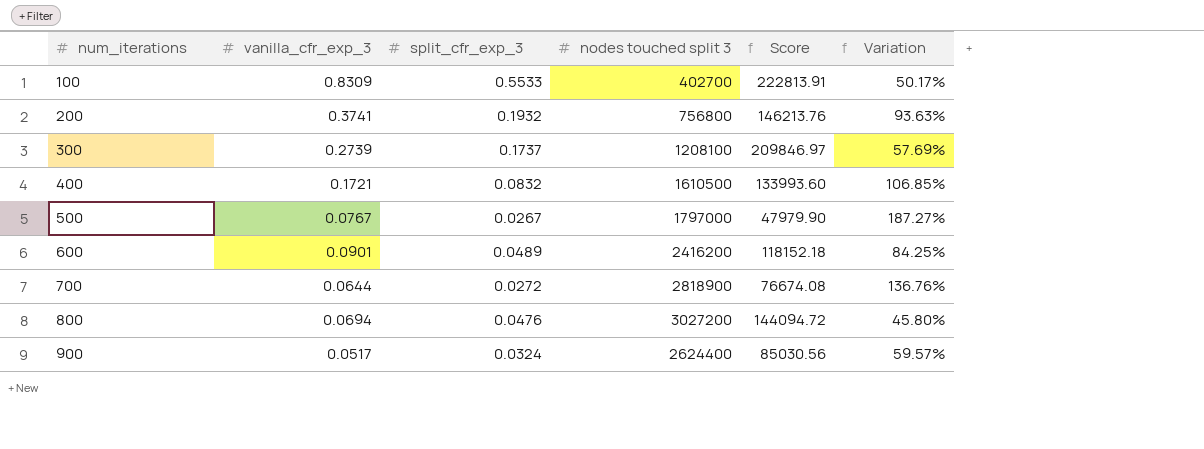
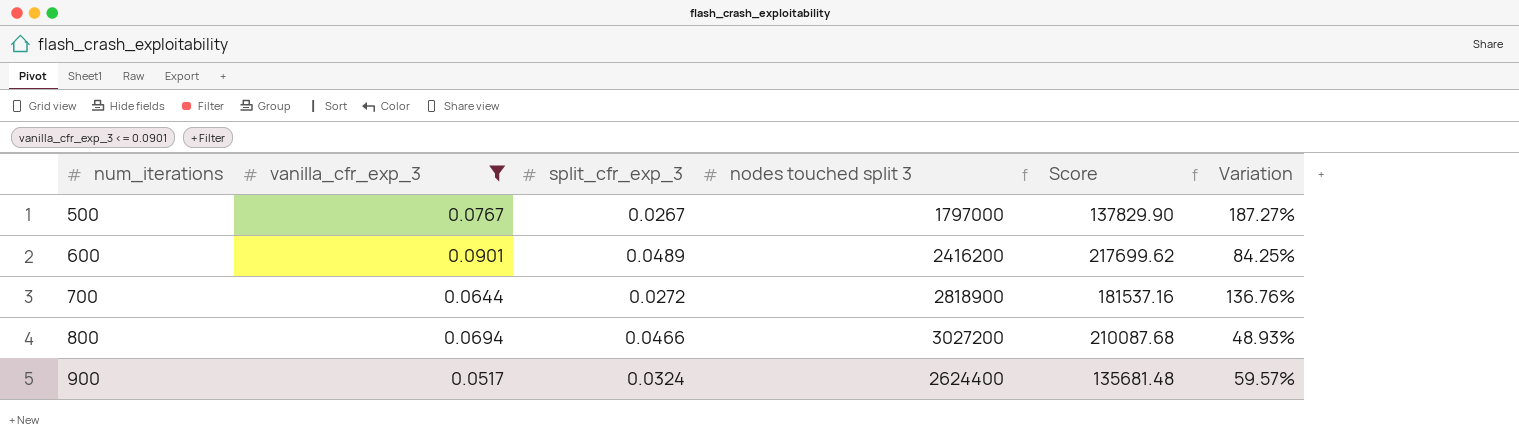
filter: none -> vanilla_cfr_exp_3 <= 0.0901
column Score | formula: [split_cfr_exp_3] * [nodes touched split 3] -> [vanilla_cfr_exp_3] * [nodes touched split 3]
800 | split_cfr_exp_3: 0.0476 -> 0.0466
800 | Variation: 45.80% -> 48.93%

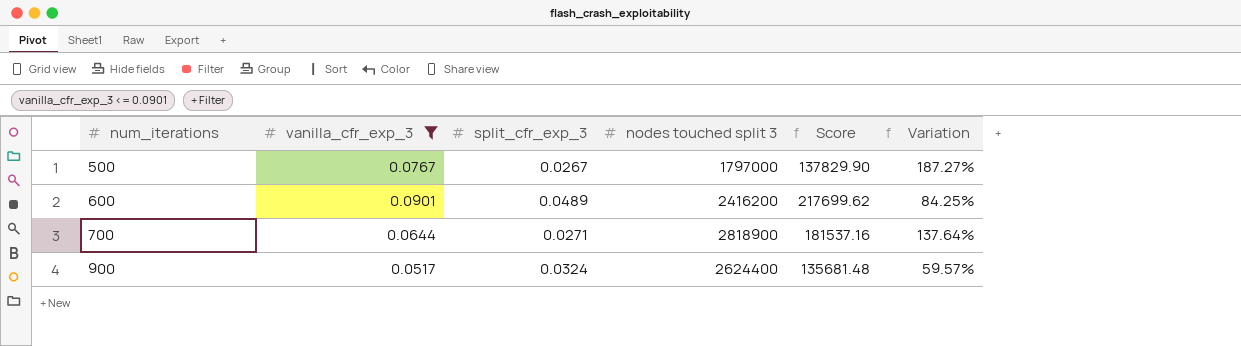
row 800: 0.0694 | 0.0466 | 3027200 | 210087.68 | 48.93% -> none
700 | split_cfr_exp_3: 0.0272 -> 0.0271
700 | Variation: 136.76% -> 137.64%

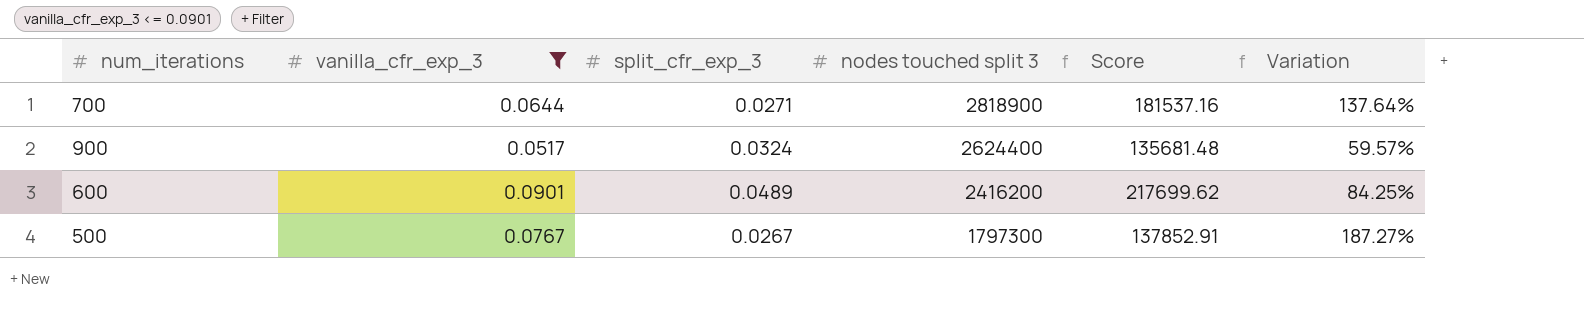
row order: num_iterations ascending -> nodes touched split 3 descending
500 | nodes touched split 3: 1797000 -> 1797300
500 | Score: 137829.90 -> 137852.91

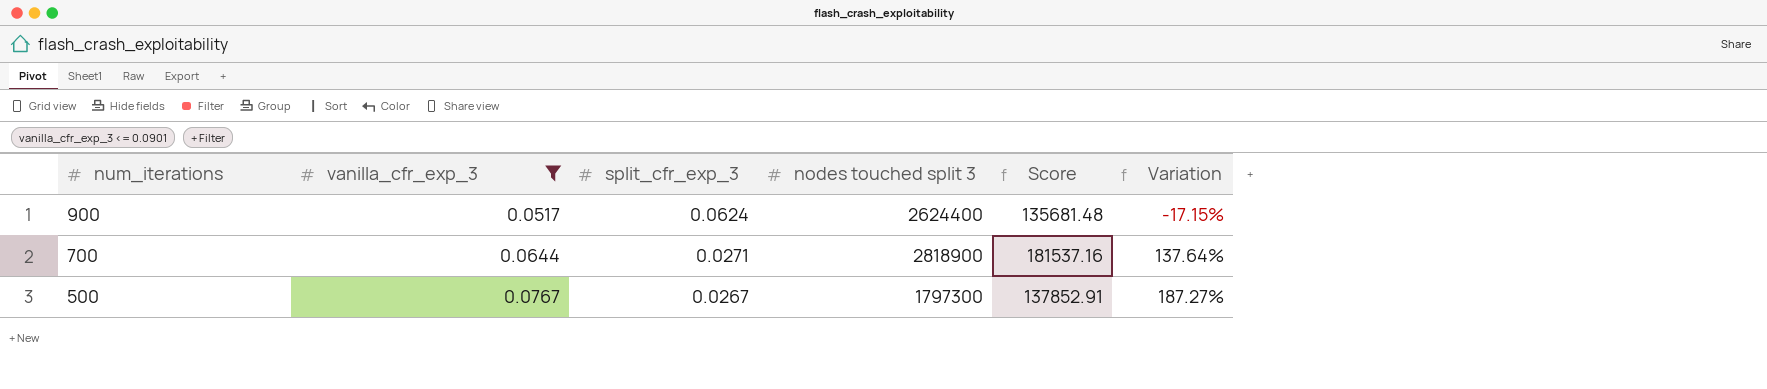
row order: nodes touched split 3 descending -> num_iterations descending
row 600: 0.0901 | 0.0489 | 2416200 | 217699.62 | 84.25% -> none
900 | split_cfr_exp_3: 0.0324 -> 0.0624
900 | Variation: 59.57% -> -17.15%

